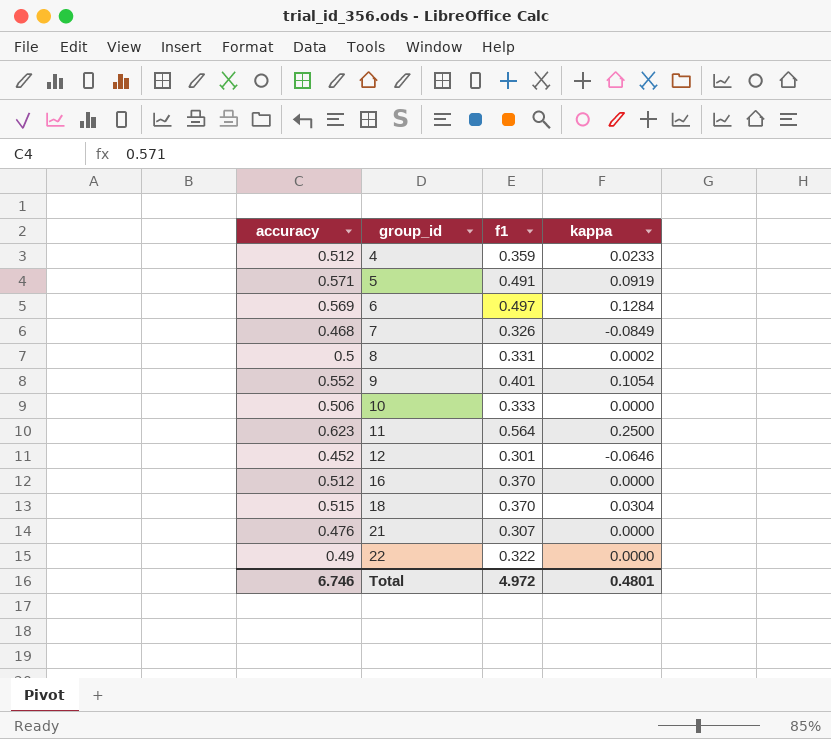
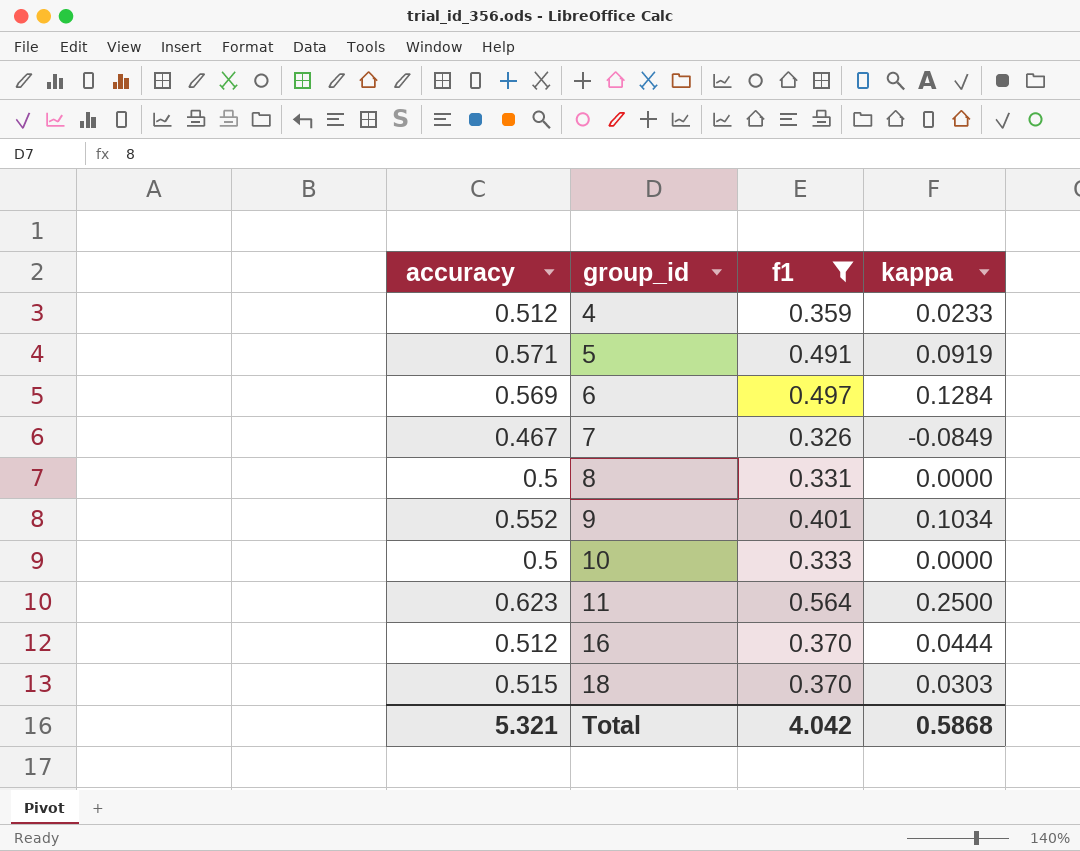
filter: none -> f1 >= 0.326
7 | accuracy: 0.468 -> 0.467
8 | kappa: 0.0002 -> 0.0000
9 | kappa: 0.1054 -> 0.1034
10 | accuracy: 0.506 -> 0.5
16 | kappa: 0.0000 -> 0.0444
18 | kappa: 0.0304 -> 0.0303
Total | accuracy: 6.746 -> 5.321
Total | f1: 4.972 -> 4.042
Total | kappa: 0.4801 -> 0.5868

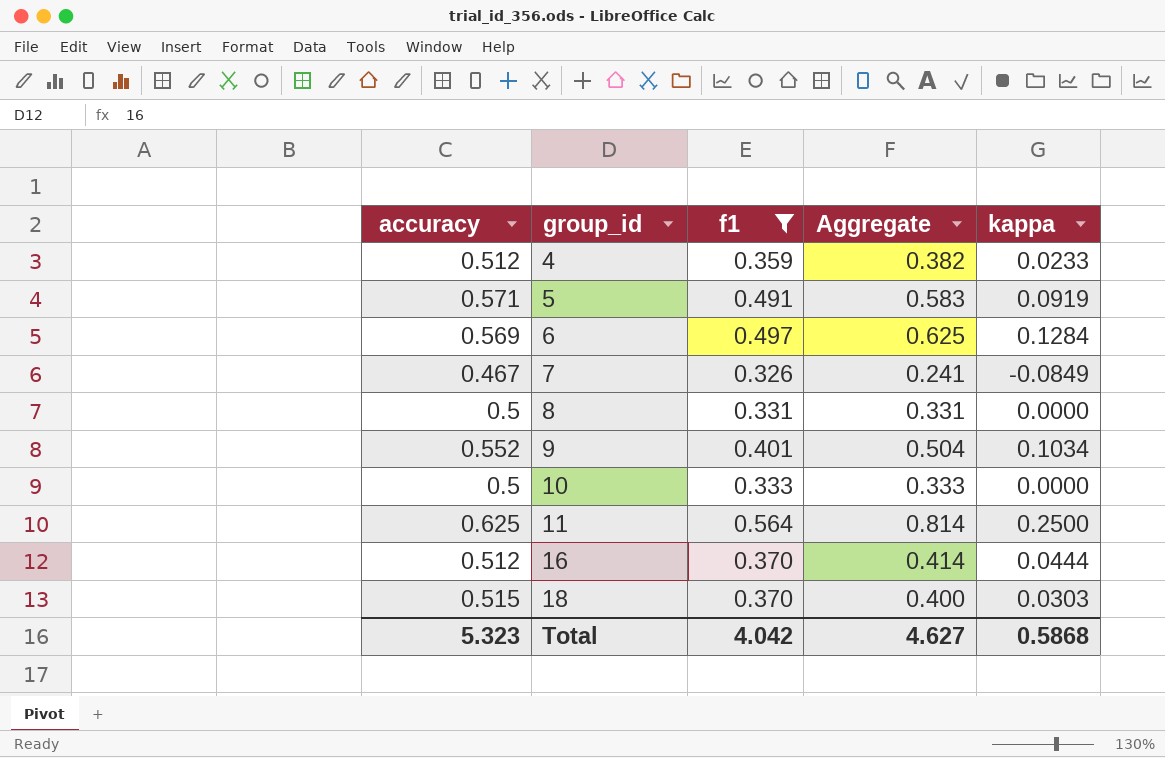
column Aggregate | formula: none -> [f1] + [kappa]
11 | accuracy: 0.623 -> 0.625
Total | accuracy: 5.321 -> 5.323

